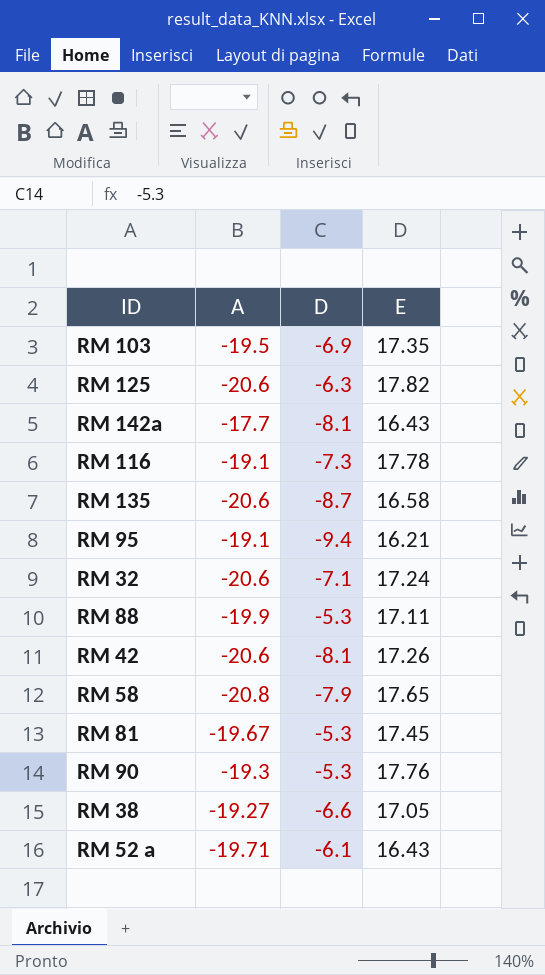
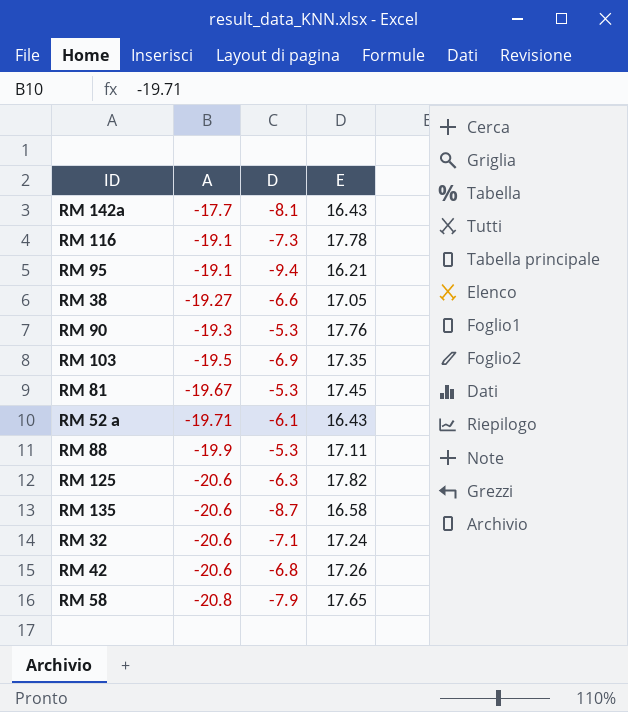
row order: none -> A descending
RM 42 | D: -8.1 -> -6.8

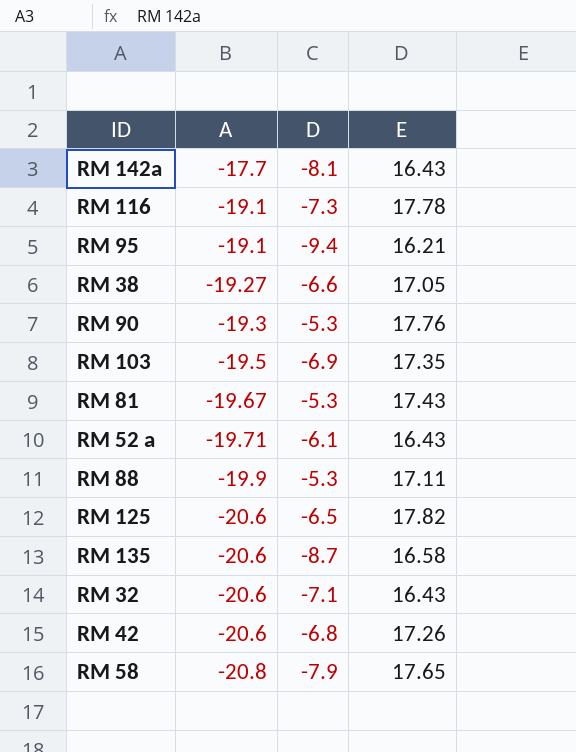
RM 81 | E: 17.45 -> 17.43
RM 125 | D: -6.3 -> -6.5
RM 32 | E: 17.24 -> 16.43

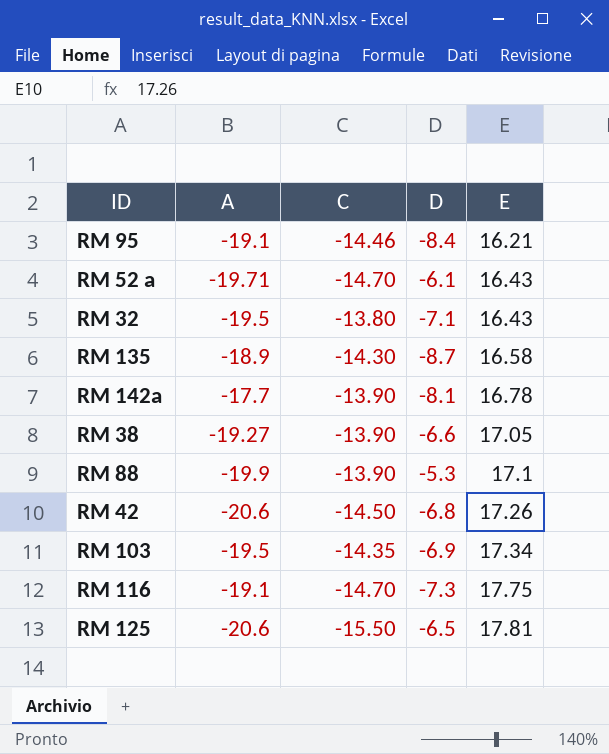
row order: A descending -> E ascending
column C | position: none -> 3
row RM 90: -19.3 | -5.3 | 17.76 -> none
row RM 81: -19.67 | -5.3 | 17.43 -> none
row RM 58: -20.8 | -7.9 | 17.65 -> none
RM 95 | D: -9.4 -> -8.4
RM 32 | A: -20.6 -> -19.5
RM 135 | A: -20.6 -> -18.9
RM 142a | E: 16.43 -> 16.78
RM 88 | E: 17.11 -> 17.1
RM 103 | E: 17.35 -> 17.34
RM 116 | E: 17.78 -> 17.75
RM 125 | E: 17.82 -> 17.81

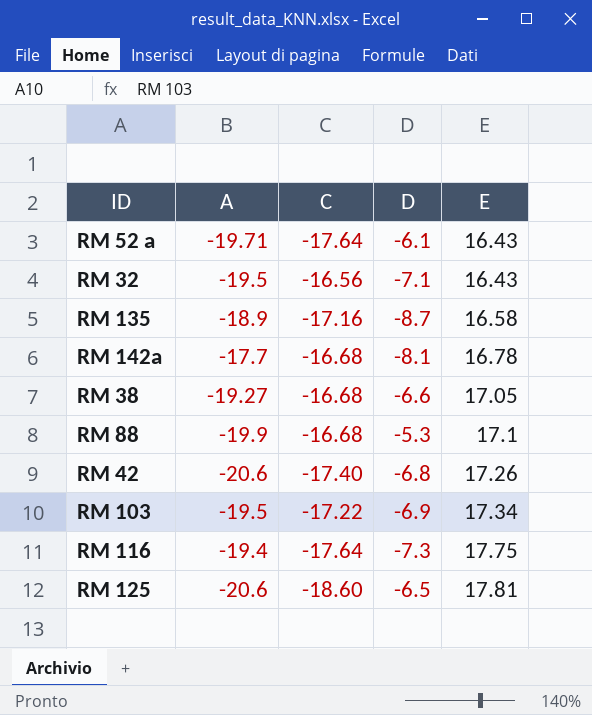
row RM 95: -19.1 | -14.46 | -8.4 | 16.21 -> none
RM 52 a | C: -14.70 -> -17.64
RM 32 | C: -13.80 -> -16.56
RM 135 | C: -14.30 -> -17.16
RM 142a | C: -13.90 -> -16.68
RM 38 | C: -13.90 -> -16.68
RM 88 | C: -13.90 -> -16.68
RM 42 | C: -14.50 -> -17.40
RM 103 | C: -14.35 -> -17.22
RM 116 | A: -19.1 -> -19.4
RM 116 | C: -14.70 -> -17.64
RM 125 | C: -15.50 -> -18.60

